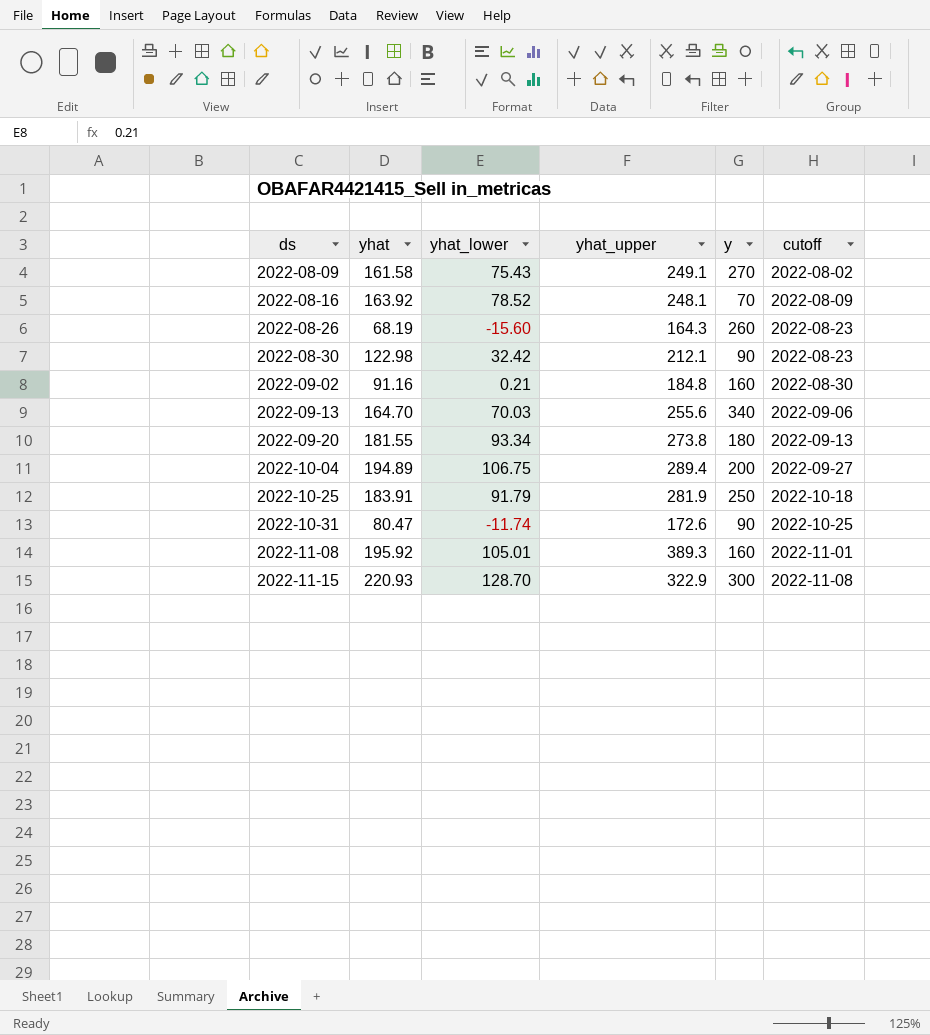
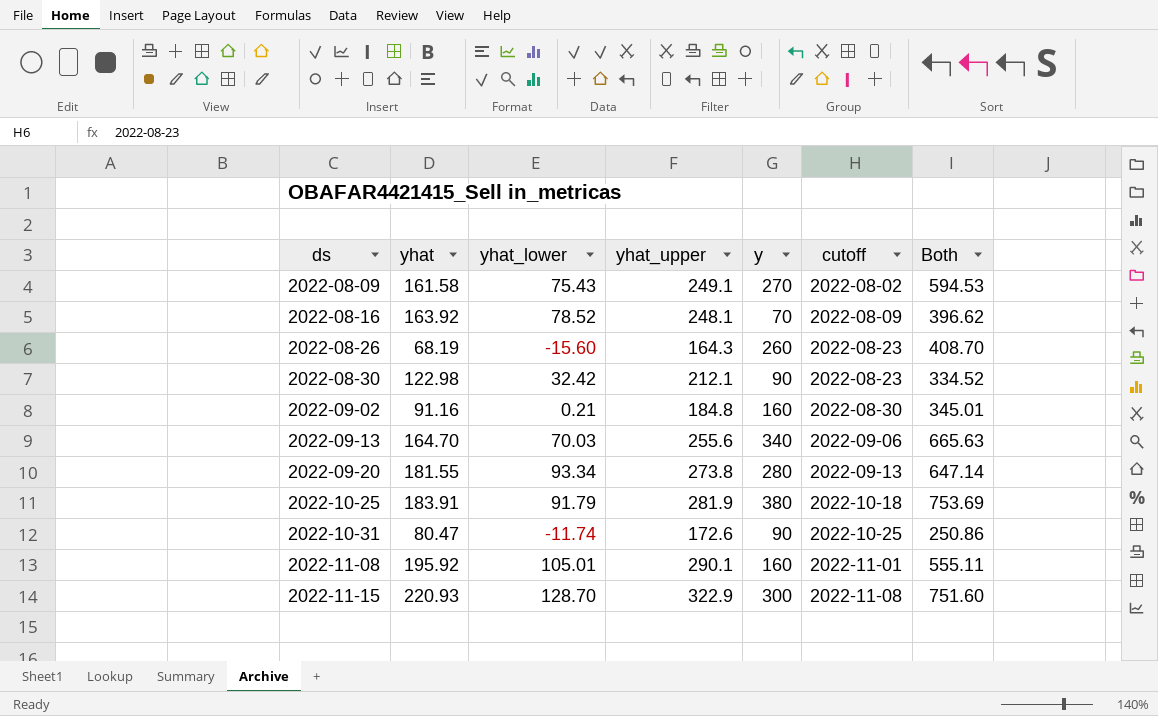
column Both | formula: none -> [yhat_lower] + [yhat_upper] + [y]
row 2022-10-04: 194.89 | 106.75 | 289.4 | 200 | 2022-09-27 -> none
2022-09-20 | y: 180 -> 280
2022-10-25 | y: 250 -> 380
2022-11-08 | yhat_upper: 389.3 -> 290.1

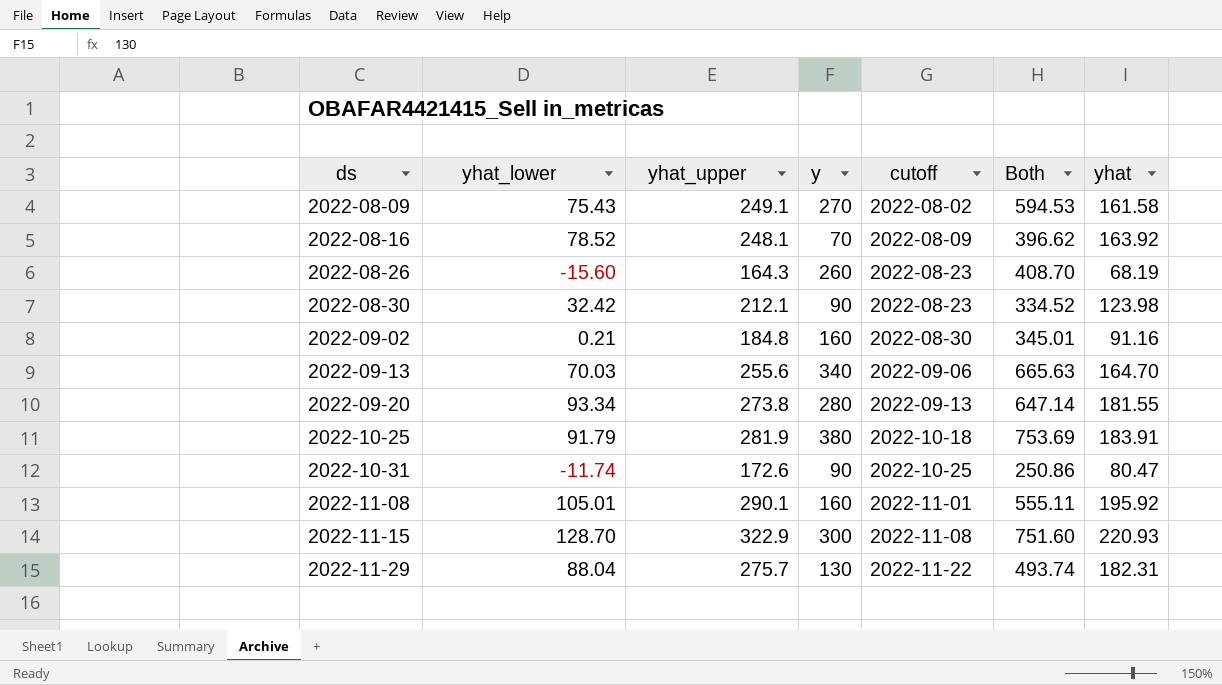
column yhat | position: 2 -> 7
2022-08-30 | yhat: 122.98 -> 123.98
row 2022-11-29: none -> 88.04 | 275.7 | 130 | 2022-11-22 | 493.74 | 182.31

